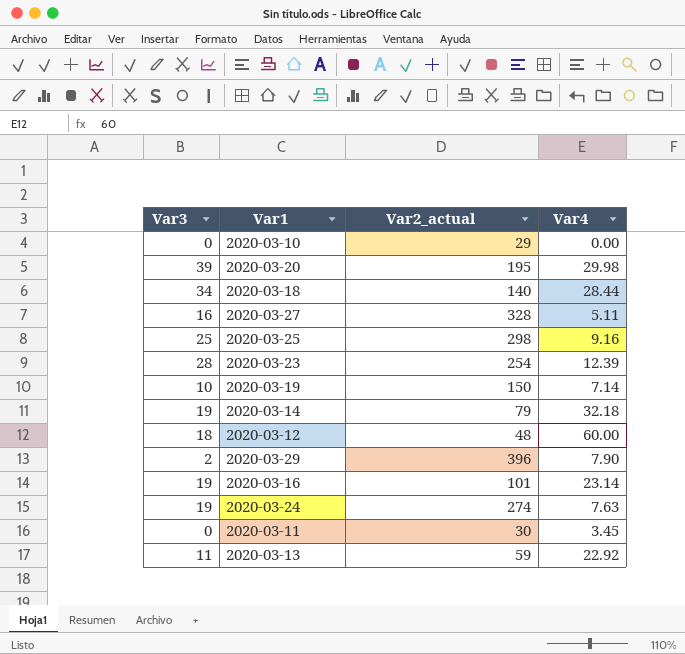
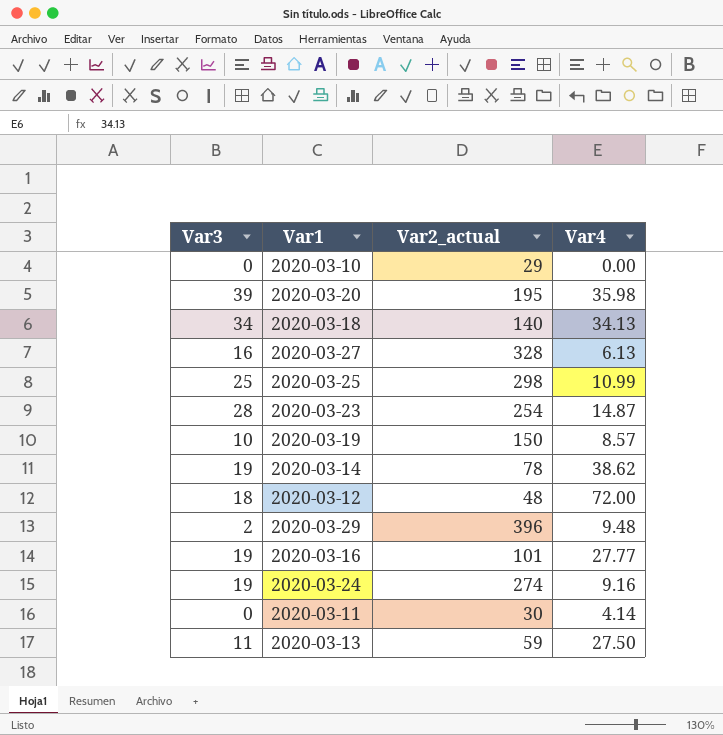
2020-03-20 | Var4: 29.98 -> 35.98
2020-03-18 | Var4: 28.44 -> 34.13
2020-03-27 | Var4: 5.11 -> 6.13
2020-03-25 | Var4: 9.16 -> 10.99
2020-03-23 | Var4: 12.39 -> 14.87
2020-03-19 | Var4: 7.14 -> 8.57
2020-03-14 | Var2_actual: 79 -> 78
2020-03-14 | Var4: 32.18 -> 38.62
2020-03-12 | Var4: 60.00 -> 72.00
2020-03-29 | Var4: 7.90 -> 9.48
2020-03-16 | Var4: 23.14 -> 27.77
2020-03-24 | Var4: 7.63 -> 9.16
2020-03-11 | Var4: 3.45 -> 4.14
2020-03-13 | Var4: 22.92 -> 27.50

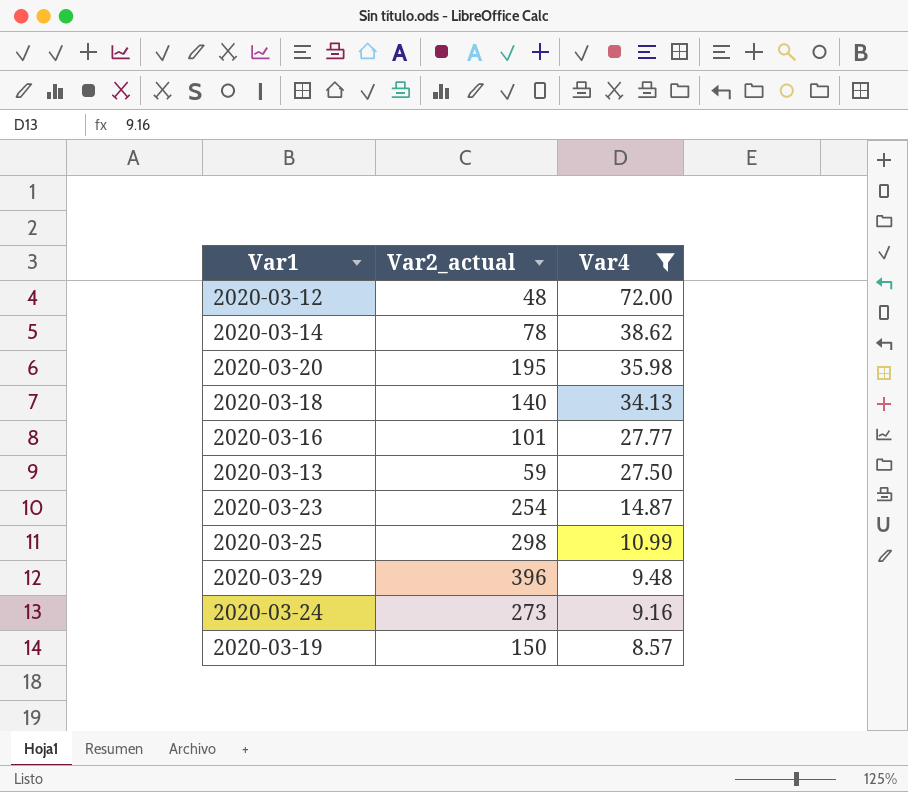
filter: none -> Var4 >= 8.57
row order: none -> Var4 descending
column Var3 | position: 1 -> none
2020-03-24 | Var2_actual: 274 -> 273

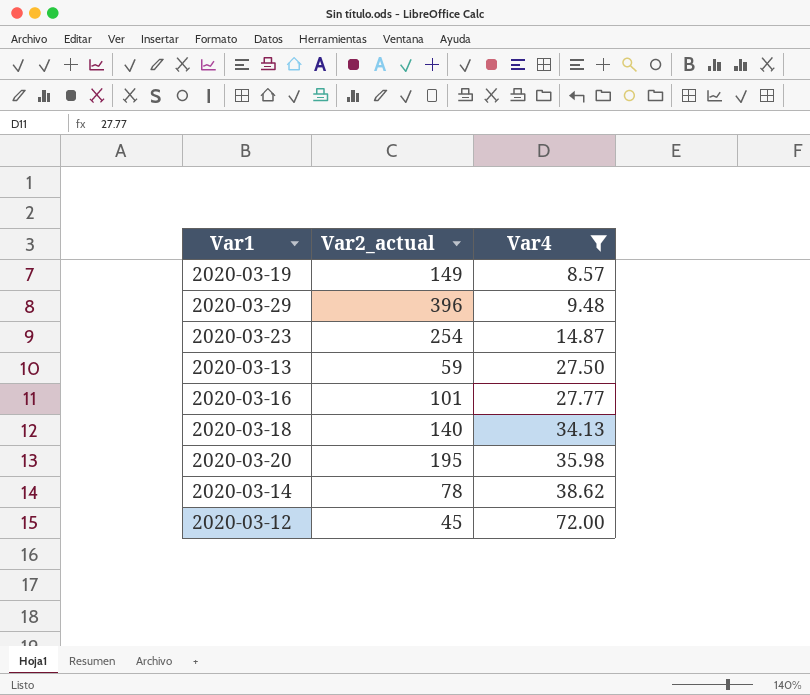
row order: Var4 descending -> Var4 ascending
row 2020-03-25: 298 | 10.99 -> none
row 2020-03-24: 273 | 9.16 -> none
2020-03-19 | Var2_actual: 150 -> 149
2020-03-12 | Var2_actual: 48 -> 45

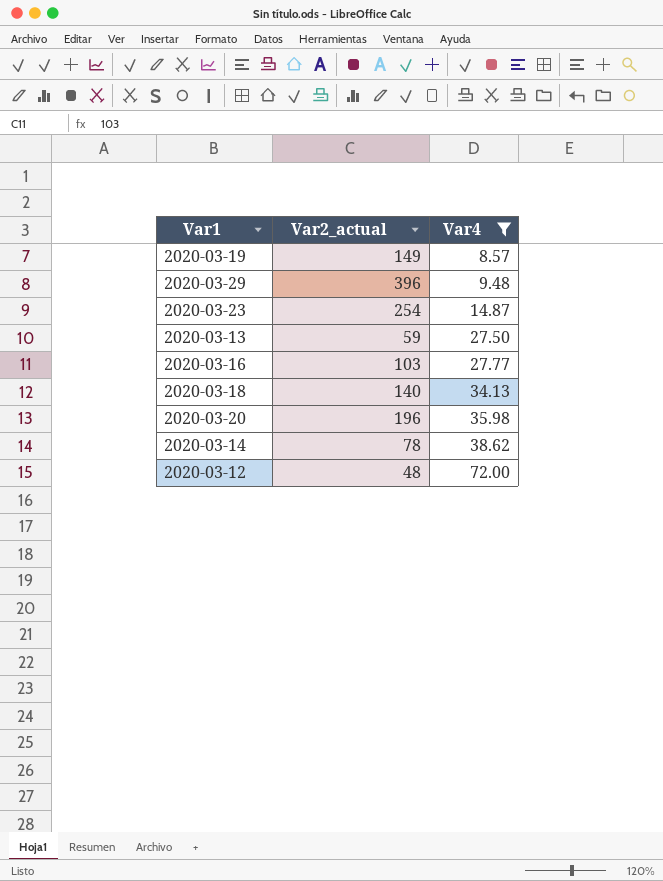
2020-03-16 | Var2_actual: 101 -> 103
2020-03-20 | Var2_actual: 195 -> 196
2020-03-12 | Var2_actual: 45 -> 48

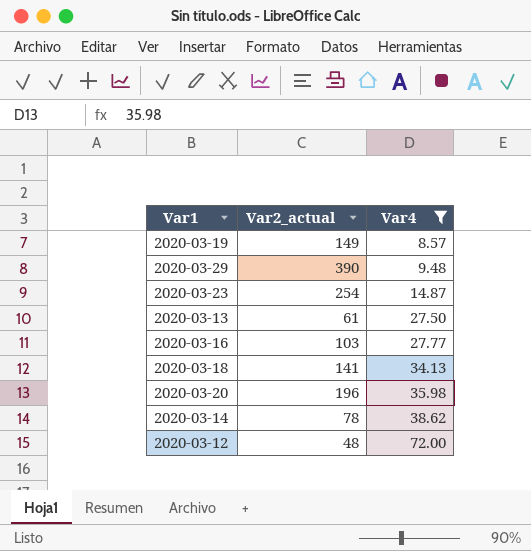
2020-03-29 | Var2_actual: 396 -> 390
2020-03-13 | Var2_actual: 59 -> 61
2020-03-18 | Var2_actual: 140 -> 141

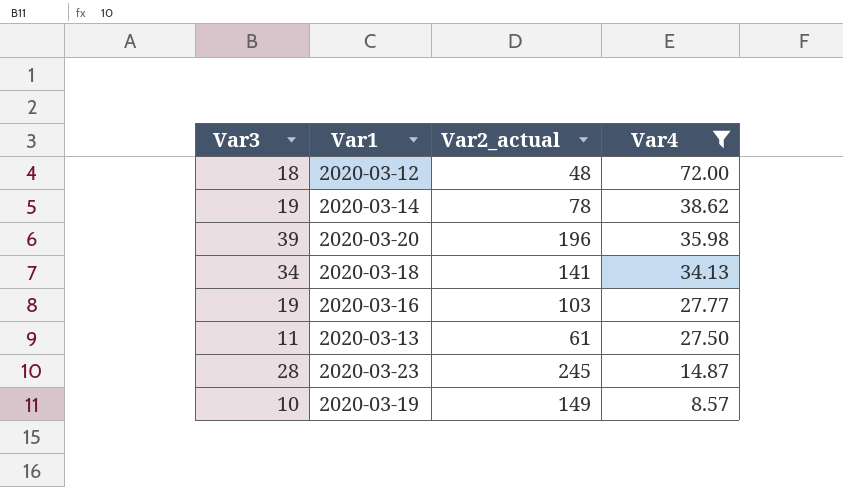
row order: Var4 ascending -> Var4 descending
column Var3 | position: none -> 1
row 2020-03-29: 390 | 9.48 -> none
2020-03-23 | Var2_actual: 254 -> 245

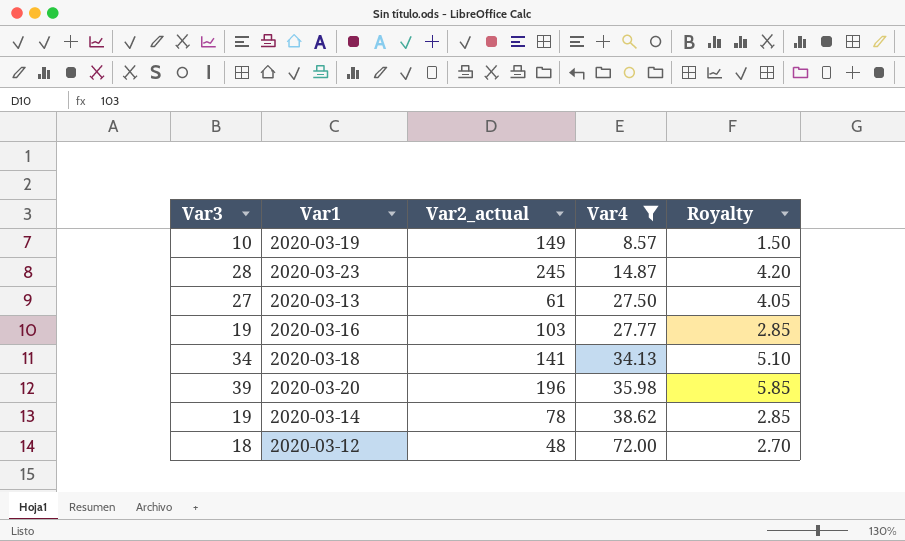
row order: Var4 descending -> Var4 ascending
column Royalty | formula: none -> [Var3] * 0.15
2020-03-13 | Var3: 11 -> 27

